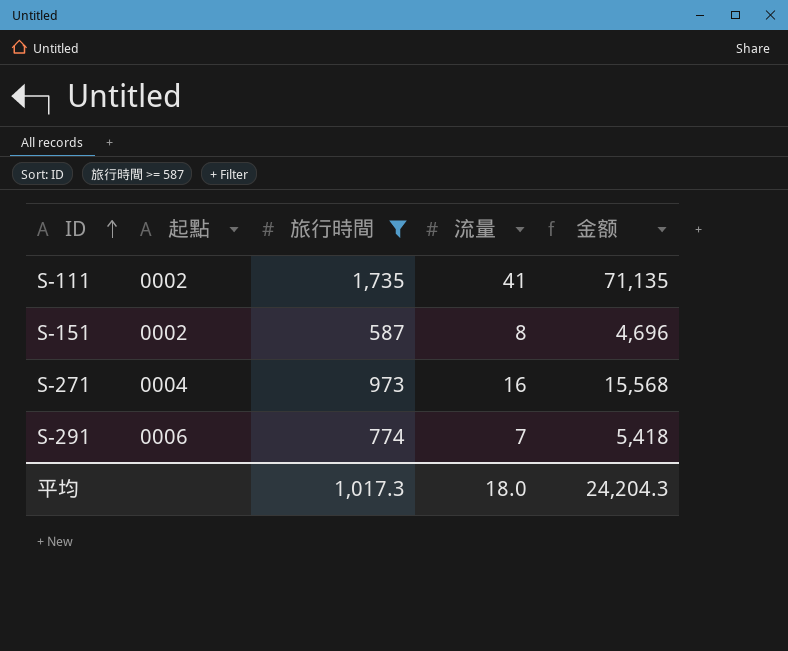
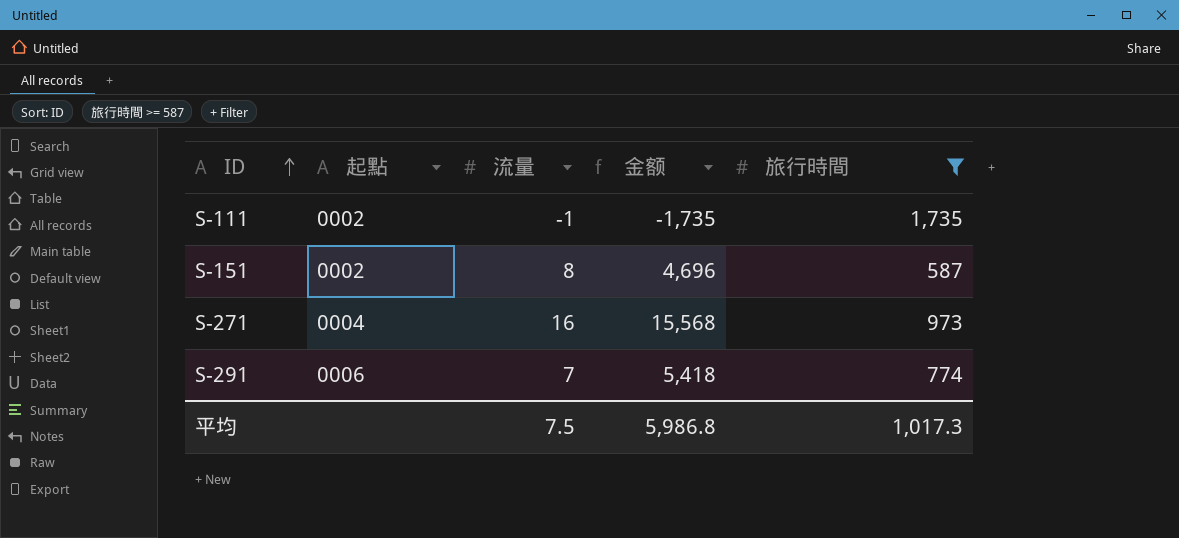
column 旅行時間 | position: 3 -> 5
S-111 | 流量: 41 -> -1
S-111 | 金额: 71,135 -> -1,735
平均 | 流量: 18.0 -> 7.5
平均 | 金额: 24,204.3 -> 5,986.8

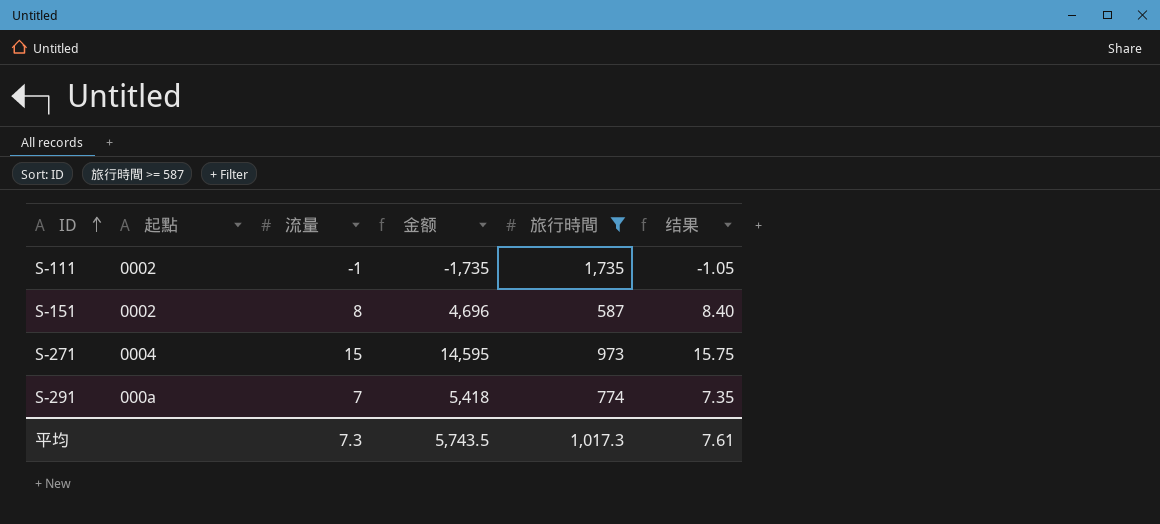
column 结果 | formula: none -> [流量] * 1.05
S-271 | 流量: 16 -> 15
S-271 | 金额: 15,568 -> 14,595
S-291 | 起點: 0006 -> 000a
平均 | 流量: 7.5 -> 7.3
平均 | 金额: 5,986.8 -> 5,743.5

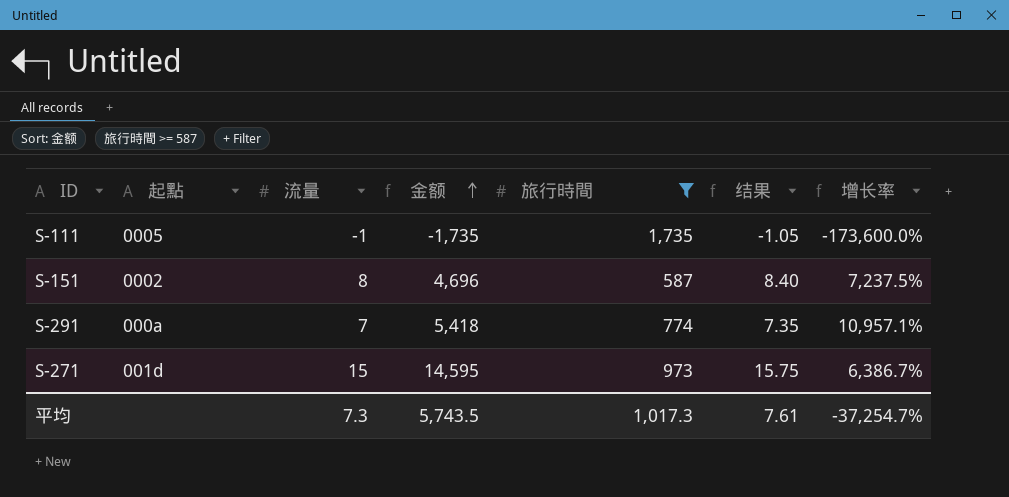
row order: ID ascending -> 金额 ascending
column 增长率 | formula: none -> ([旅行時間] - [流量]) / [流量]
S-111 | 起點: 0002 -> 0005
S-271 | 起點: 0004 -> 001d

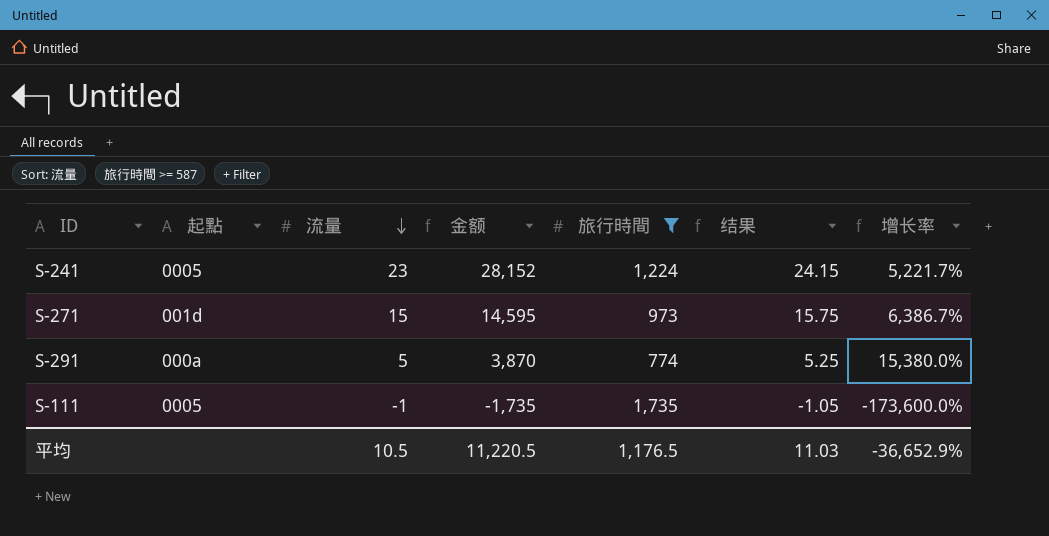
row order: 金额 ascending -> 流量 descending
row S-151: 0002 | 8 | 4,696 | 587 | 8.40 | 7,237.5% -> none
row S-241: none -> 0005 | 23 | 28,152 | 1,224 | 24.15 | 5,221.7%
S-291 | 流量: 7 -> 5
S-291 | 金额: 5,418 -> 3,870
S-291 | 结果: 7.35 -> 5.25
S-291 | 增长率: 10,957.1% -> 15,380.0%
平均 | 流量: 7.3 -> 10.5
平均 | 金额: 5,743.5 -> 11,220.5
平均 | 旅行時間: 1,017.3 -> 1,176.5
平均 | 结果: 7.61 -> 11.03
平均 | 增长率: -37,254.7% -> -36,652.9%

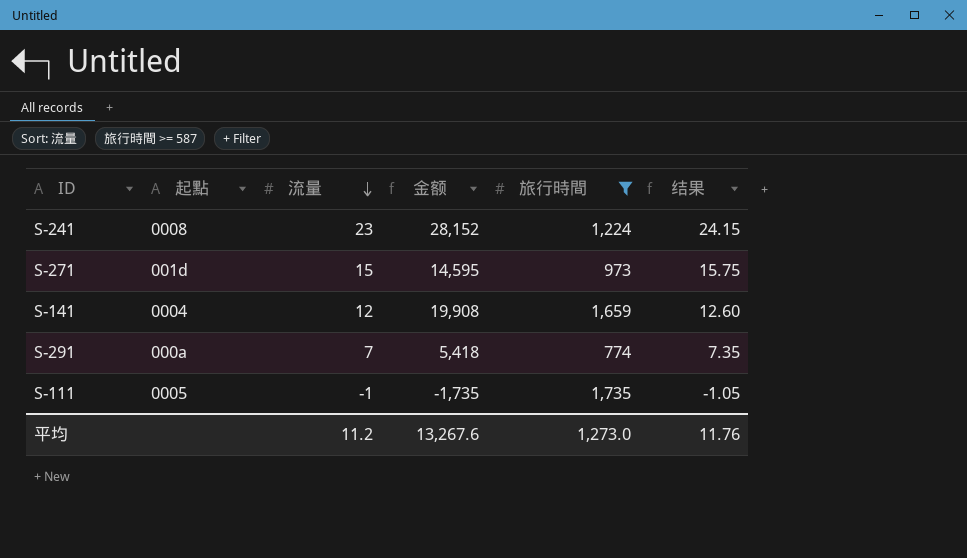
column 增长率 | formula: ([旅行時間] - [流量]) / [流量] -> none
S-241 | 起點: 0005 -> 0008
row S-141: none -> 0004 | 12 | 19,908 | 1,659 | 12.60
S-291 | 流量: 5 -> 7
S-291 | 金额: 3,870 -> 5,418
S-291 | 结果: 5.25 -> 7.35
平均 | 流量: 10.5 -> 11.2
平均 | 金额: 11,220.5 -> 13,267.6
平均 | 旅行時間: 1,176.5 -> 1,273.0
平均 | 结果: 11.03 -> 11.76

